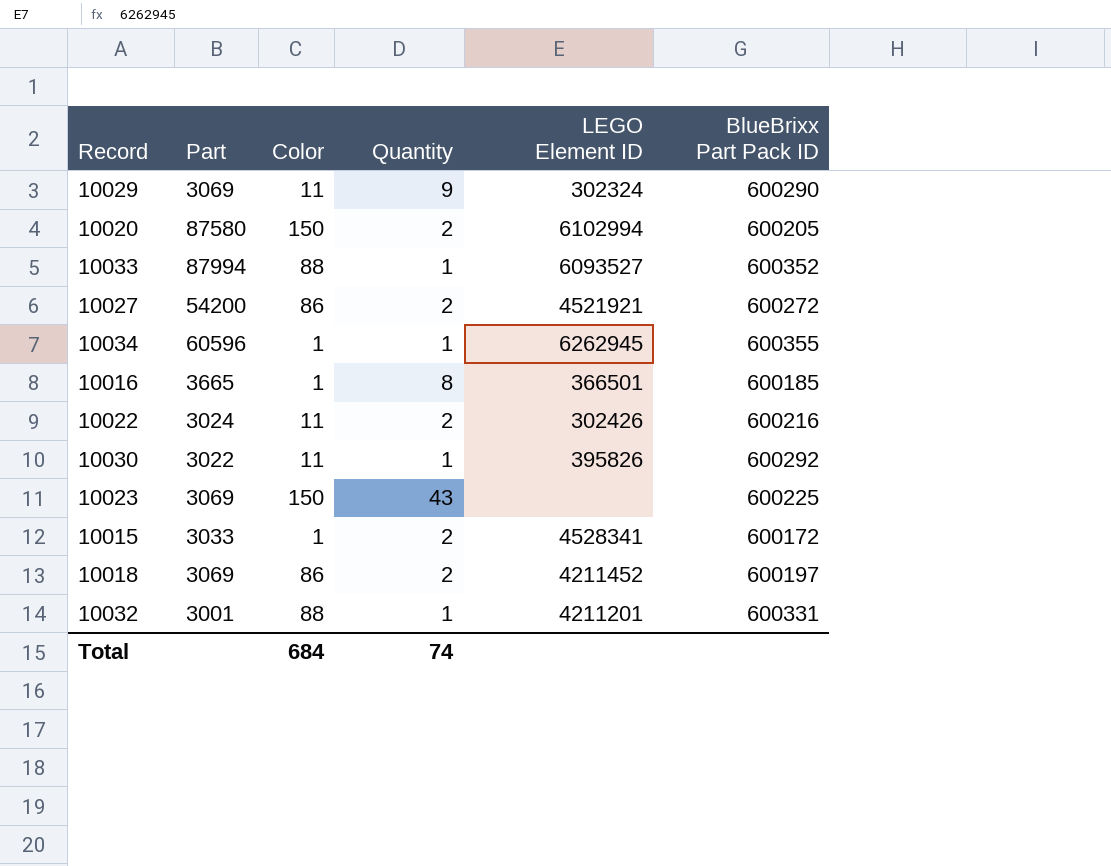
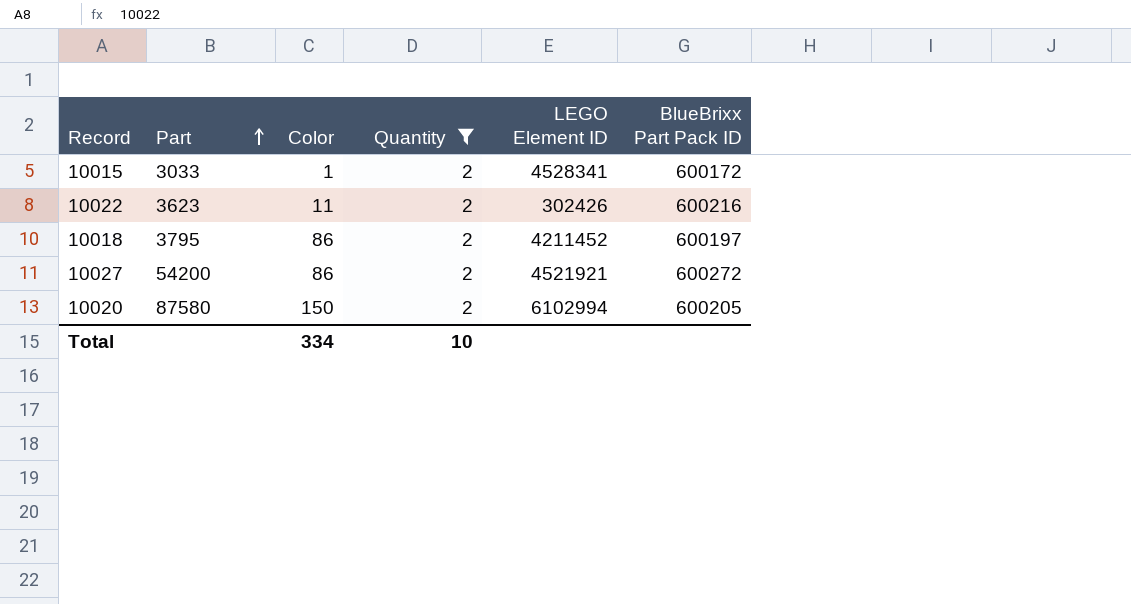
filter: none -> Quantity = 2
row order: none -> Part ascending
10022 | Part: 3024 -> 3623
10018 | Part: 3069 -> 3795
Total | Color: 684 -> 334
Total | Quantity: 74 -> 10

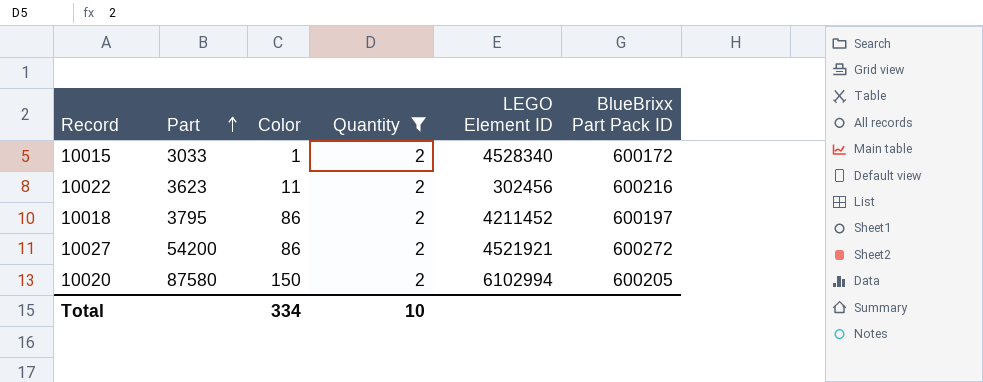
10015 | LEGO Element ID: 4528341 -> 4528340
10022 | LEGO Element ID: 302426 -> 302456

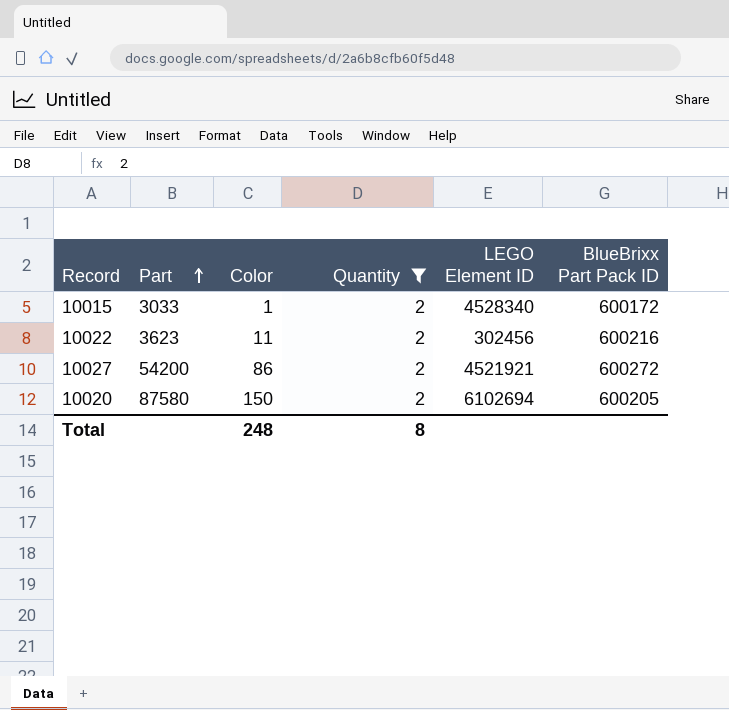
row 10018: 3795 | 86 | 2 | 4211452 | 600197 -> none
10020 | LEGO Element ID: 6102994 -> 6102694
Total | Color: 334 -> 248
Total | Quantity: 10 -> 8

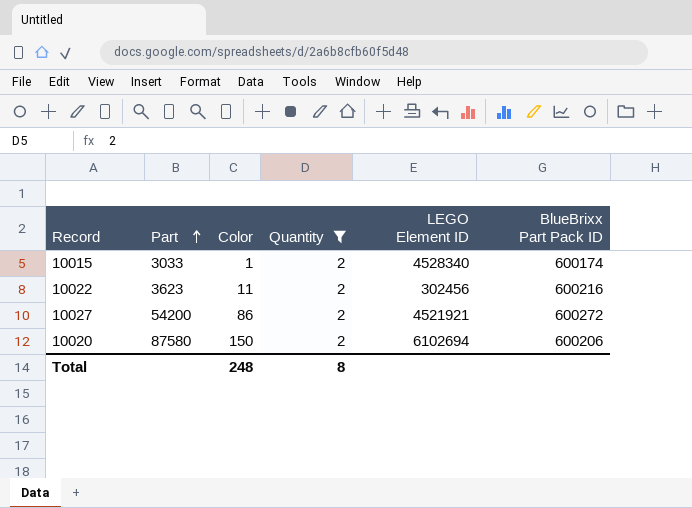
10015 | BlueBrixx Part Pack ID: 600172 -> 600174
10020 | BlueBrixx Part Pack ID: 600205 -> 600206

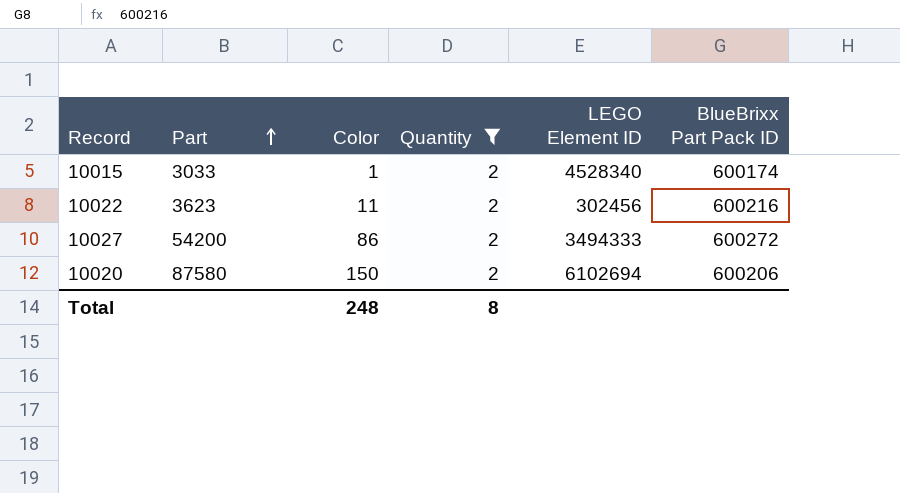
10027 | LEGO Element ID: 4521921 -> 3494333

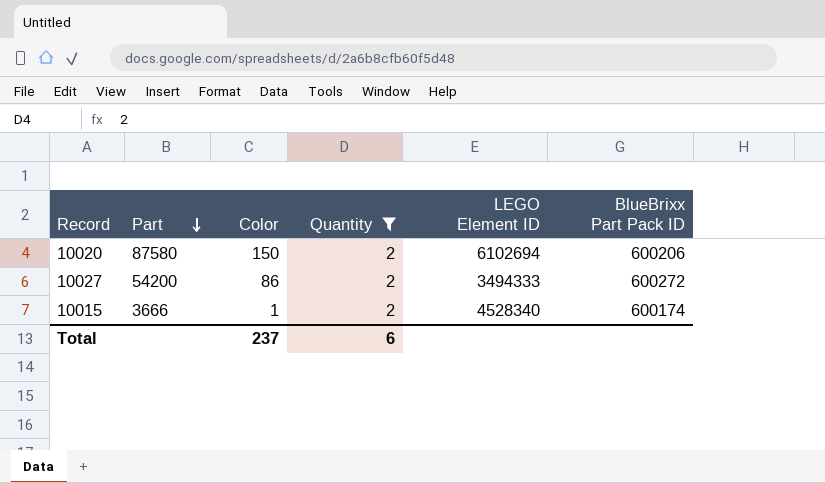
row order: Part ascending -> Part descending
row 10022: 3623 | 11 | 2 | 302456 | 600216 -> none
10015 | Part: 3033 -> 3666
Total | Color: 248 -> 237
Total | Quantity: 8 -> 6

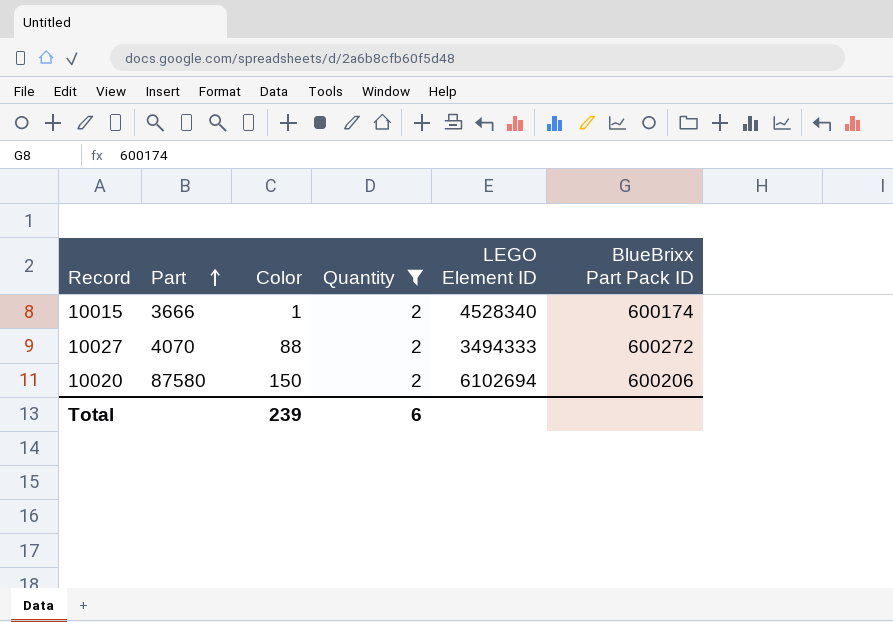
row order: Part descending -> Part ascending
10027 | Part: 54200 -> 4070
10027 | Color: 86 -> 88
Total | Color: 237 -> 239

